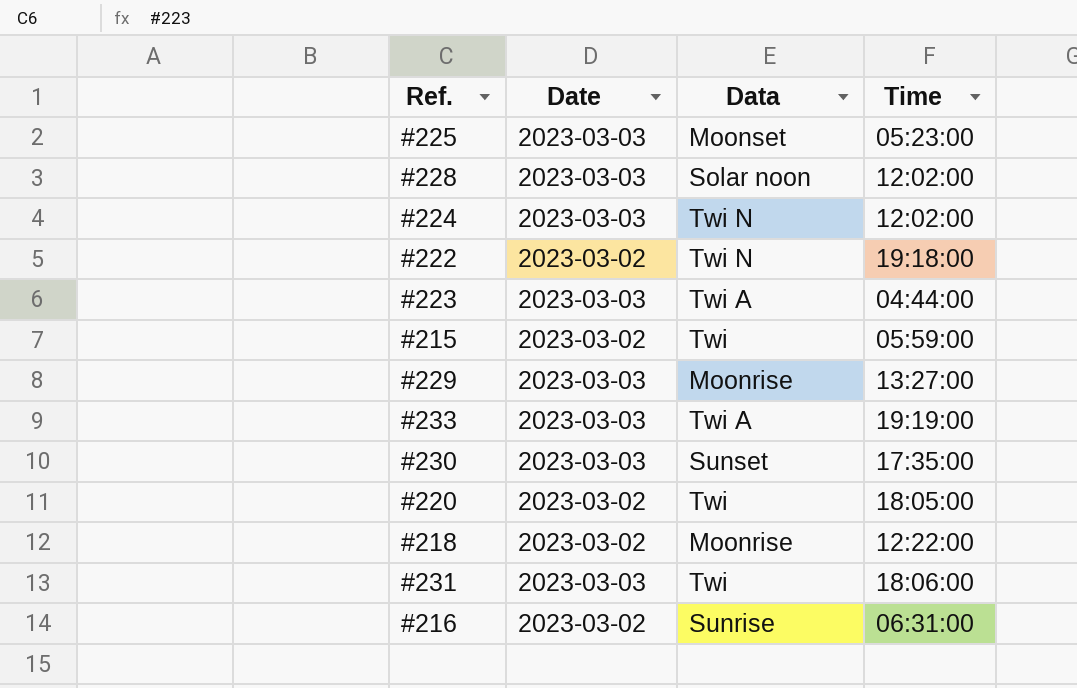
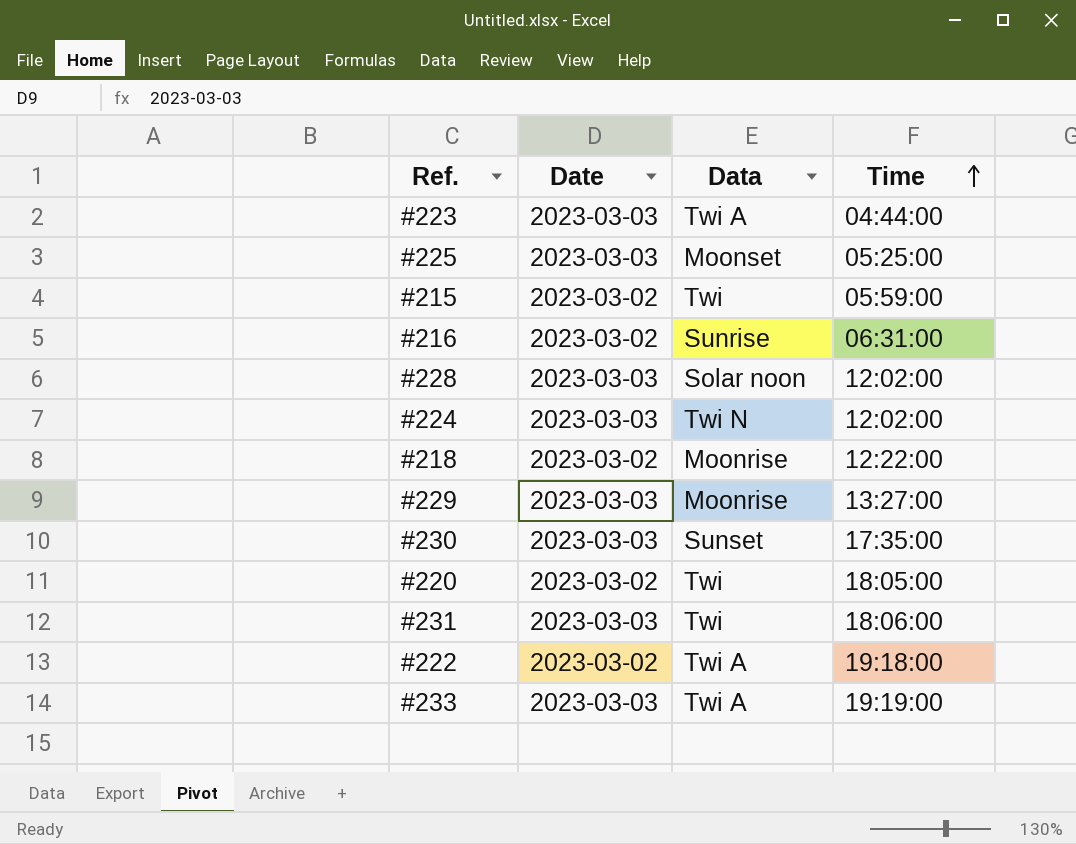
row order: none -> Time ascending
#225 | Time: 05:23:00 -> 05:25:00
#222 | Data: Twi N -> Twi A

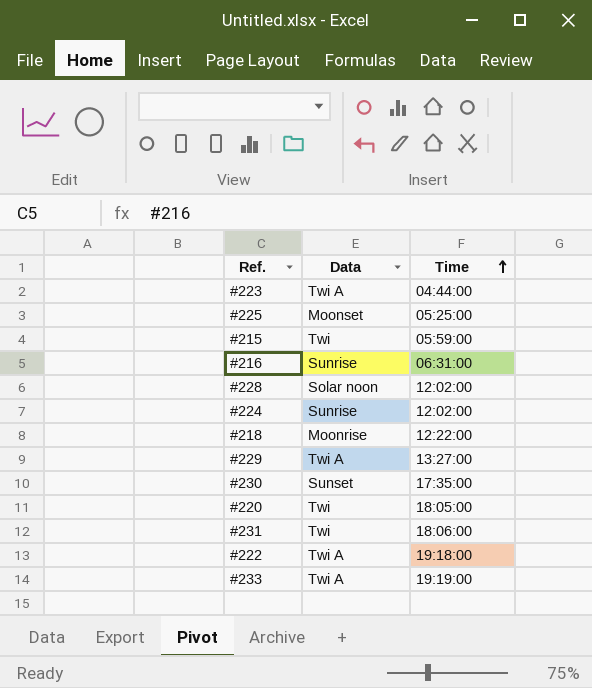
column Date | position: 2 -> none
#224 | Data: Twi N -> Sunrise
#229 | Data: Moonrise -> Twi A

